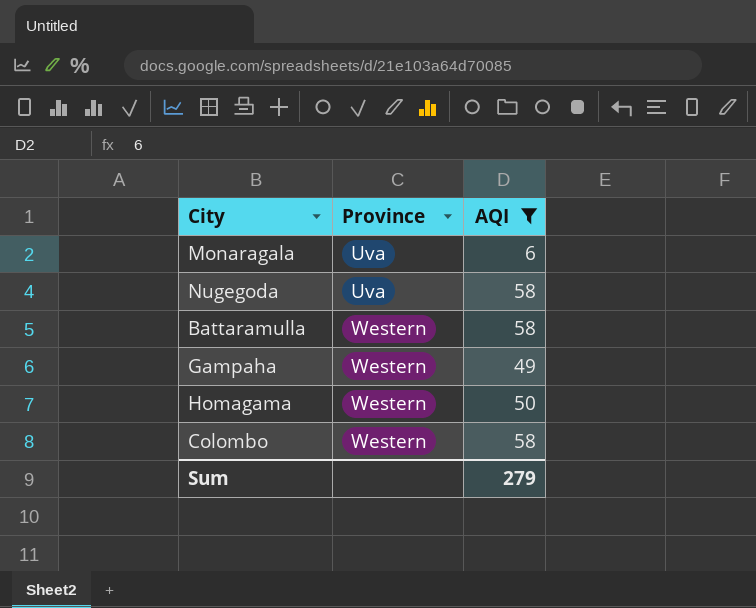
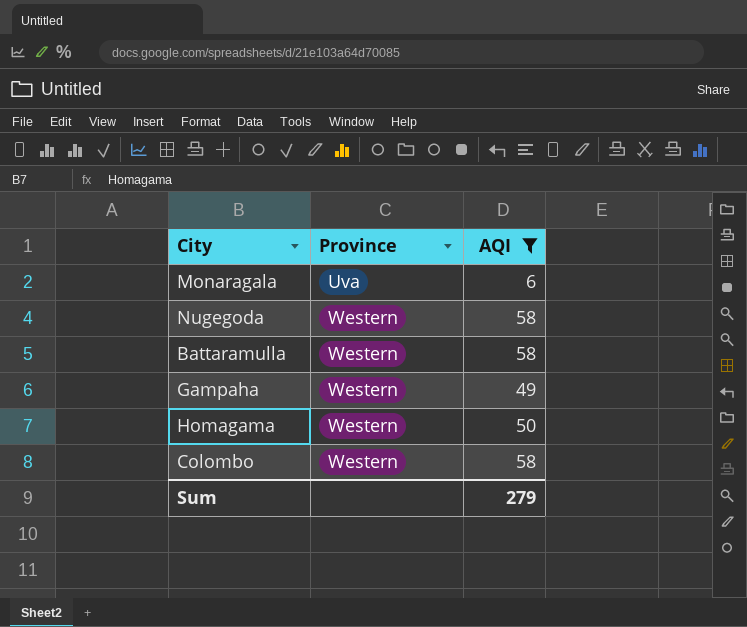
Nugegoda | Province: Uva -> Western

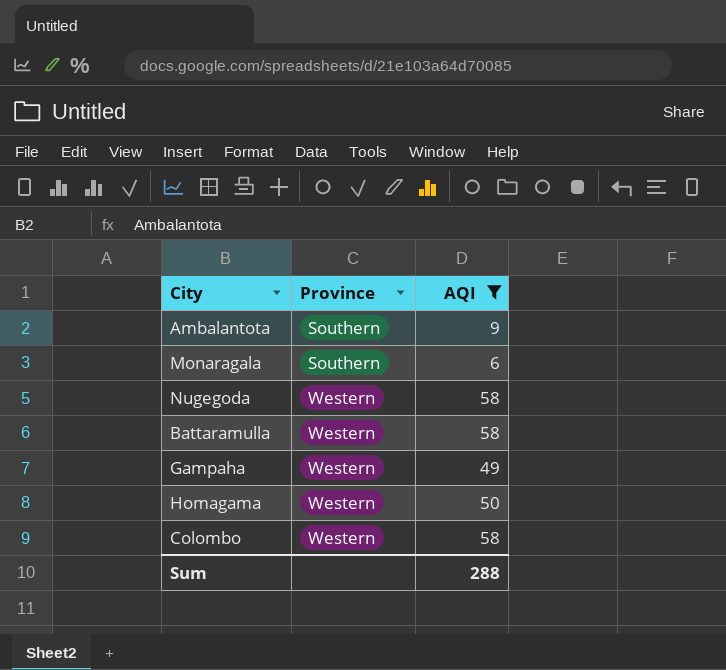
row Ambalantota: none -> Southern | 9
Monaragala | Province: Uva -> Southern
Sum | AQI: 279 -> 288

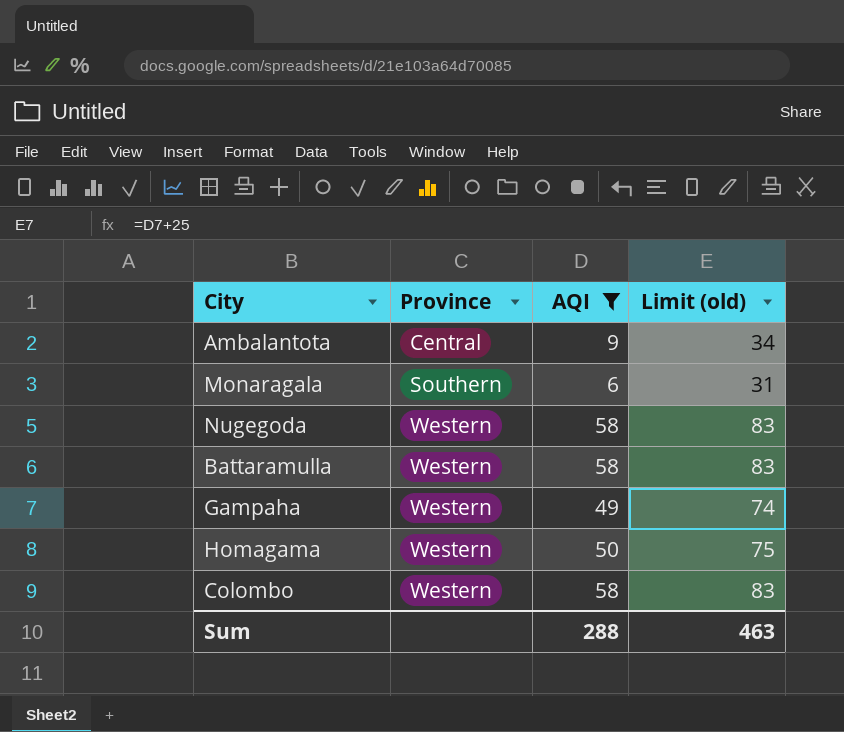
column Limit (old) | formula: none -> [AQI] + 25
Ambalantota | Province: Southern -> Central

